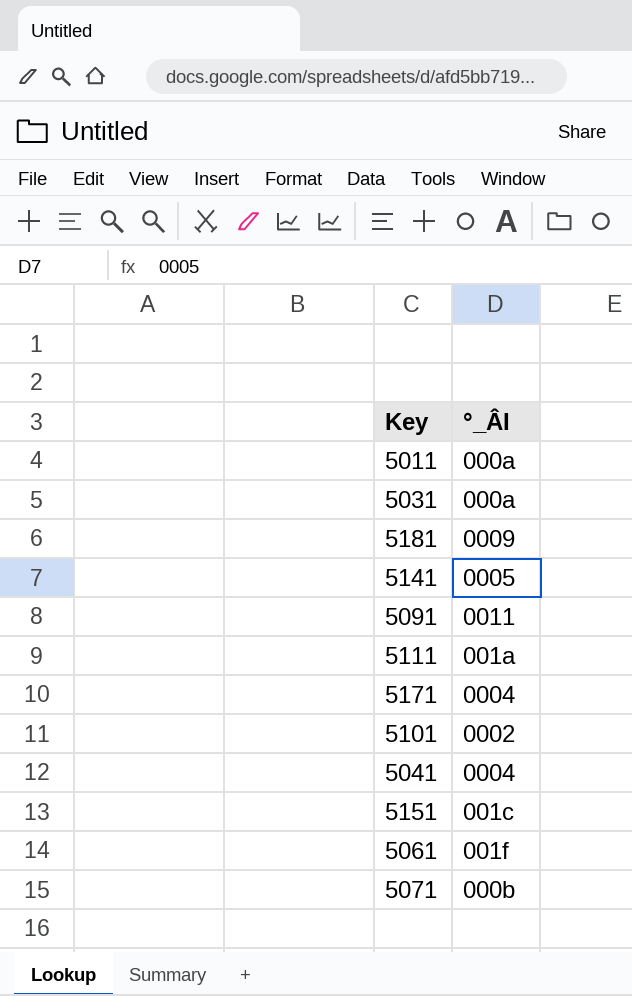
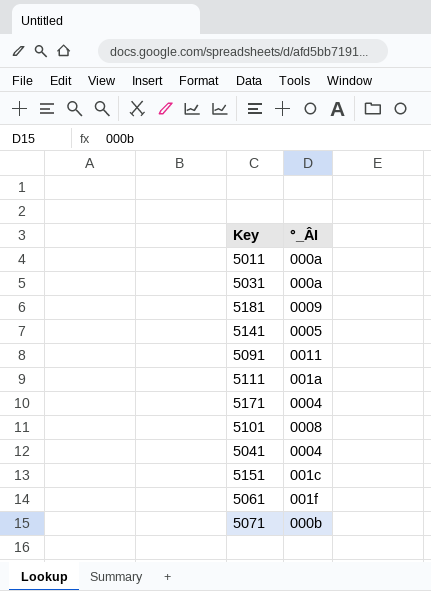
5101 | °_ÂI: 0002 -> 0008

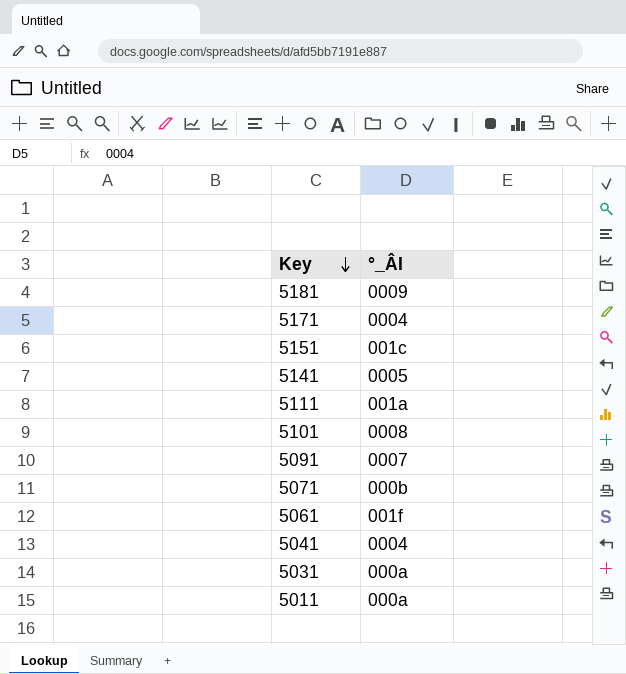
row order: none -> Key descending
5091 | °_ÂI: 0011 -> 0007

